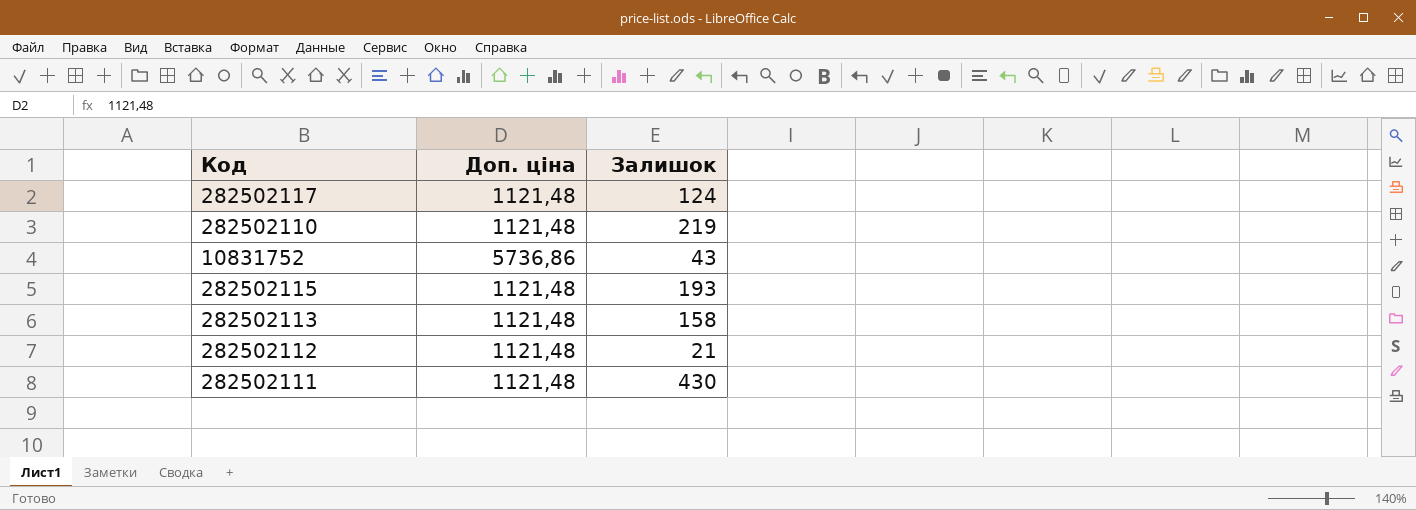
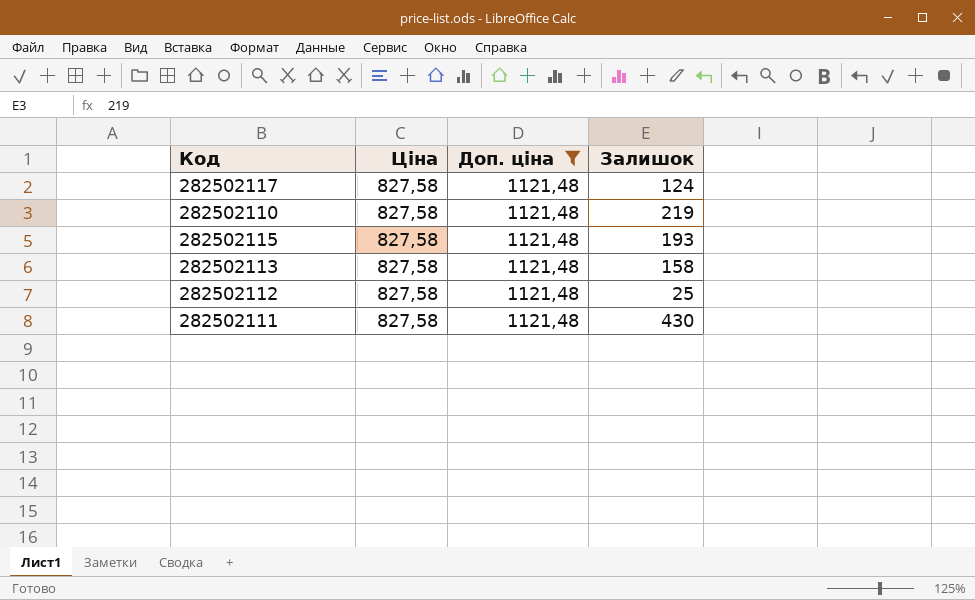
filter: none -> Доп. ціна = 1121,48
column Ціна | position: none -> 2
282502112 | Залишок: 21 -> 25

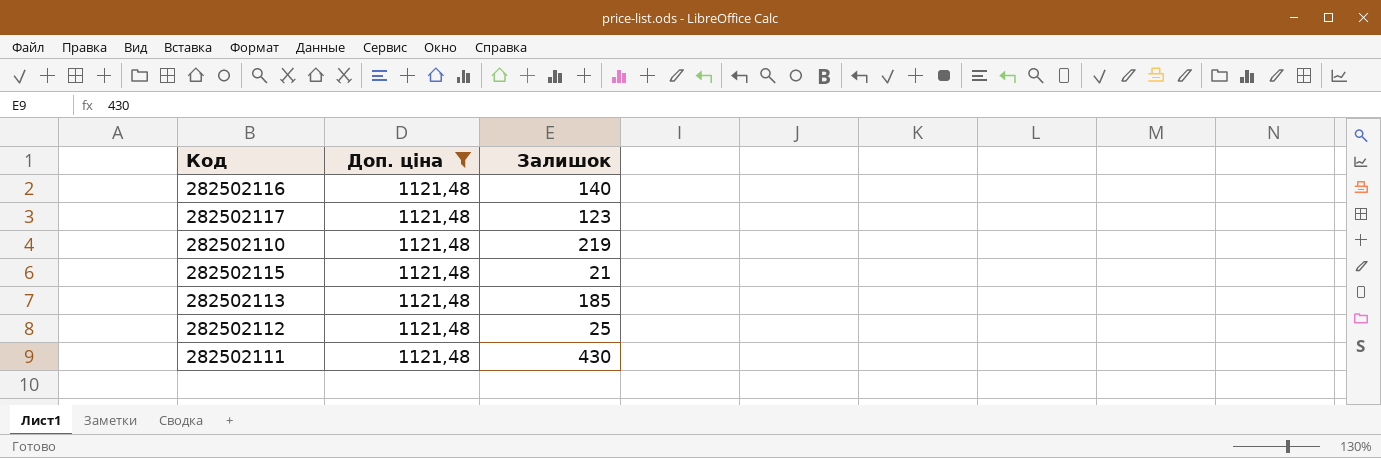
column Ціна | position: 2 -> none
row 282502116: none -> 1121,48 | 140
282502117 | Залишок: 124 -> 123
282502115 | Залишок: 193 -> 21
282502113 | Залишок: 158 -> 185

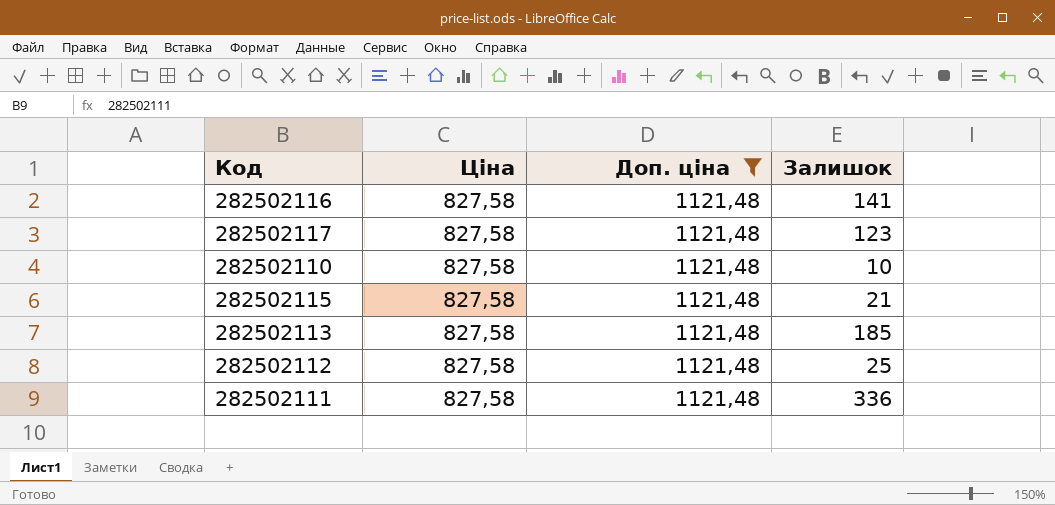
column Ціна | position: none -> 2
282502116 | Залишок: 140 -> 141
282502110 | Залишок: 219 -> 10
282502111 | Залишок: 430 -> 336

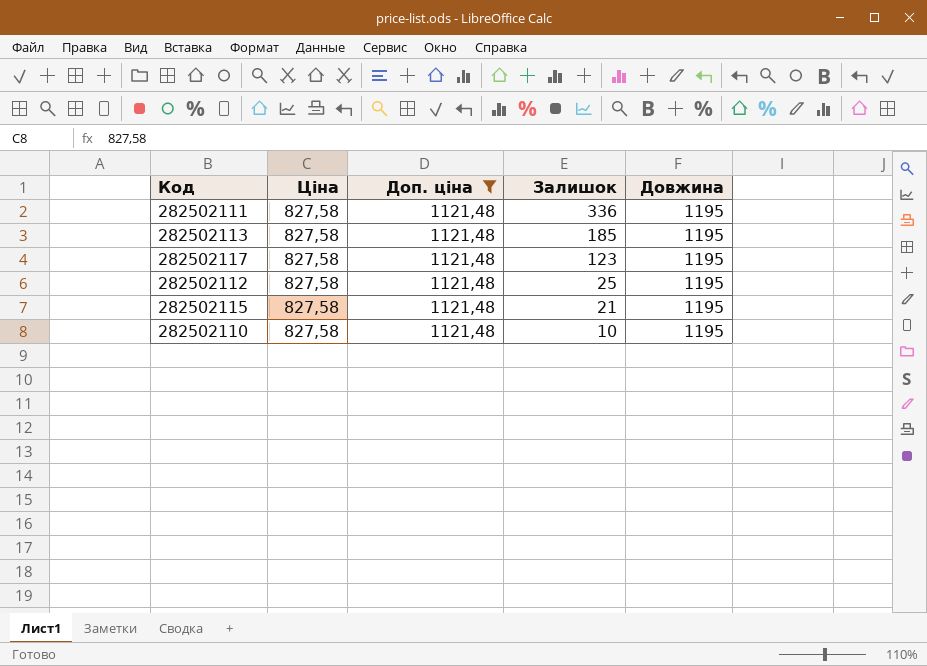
row order: none -> Залишок descending
column Довжина | position: none -> 5
row 282502116: 827,58 | 1121,48 | 141 -> none

